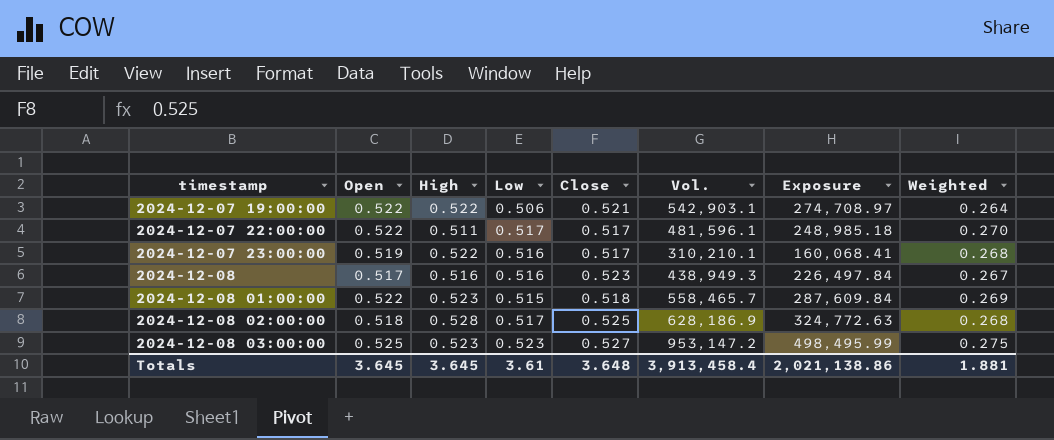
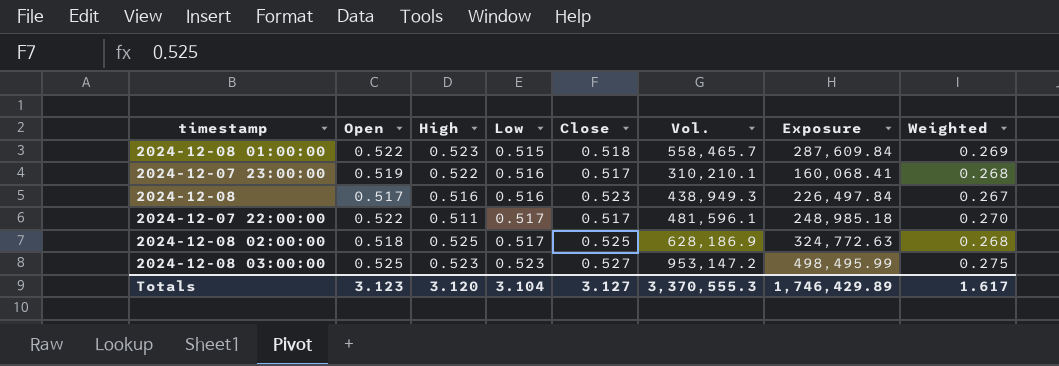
row order: timestamp ascending -> Low ascending
row 2024-12-07 19:00:00: 0.522 | 0.522 | 0.506 | 0.521 | 542,903.1 | 274,708.97 | 0.264 -> none
2024-12-08 02:00:00 | High: 0.528 -> 0.525
Totals | Open: 3.645 -> 3.123
Totals | High: 3.645 -> 3.120
Totals | Low: 3.61 -> 3.104
Totals | Close: 3.648 -> 3.127
Totals | Vol.: 3,913,458.4 -> 3,370,555.3
Totals | Exposure: 2,021,138.86 -> 1,746,429.89
Totals | Weighted: 1.881 -> 1.617

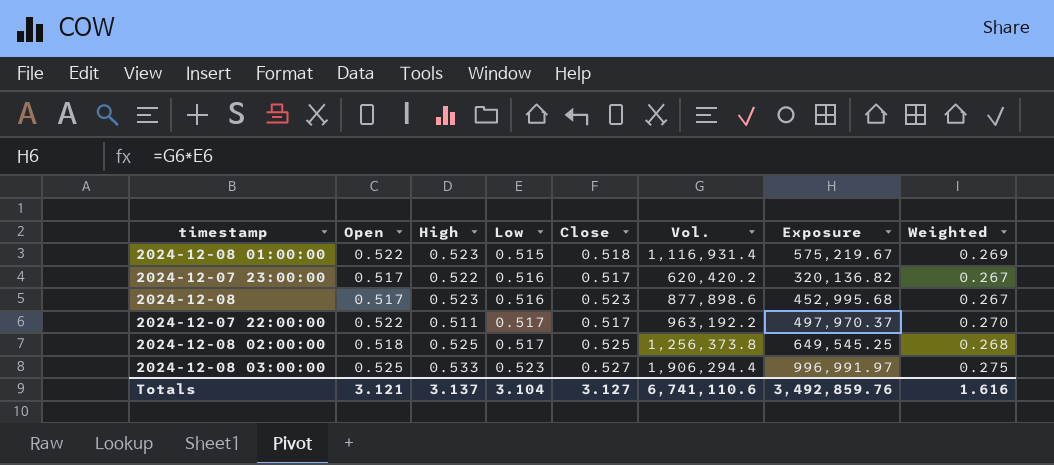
2024-12-08 01:00:00 | Vol.: 558,465.7 -> 1,116,931.4
2024-12-08 01:00:00 | Exposure: 287,609.84 -> 575,219.67
2024-12-07 23:00:00 | Open: 0.519 -> 0.517
2024-12-07 23:00:00 | Vol.: 310,210.1 -> 620,420.2
2024-12-07 23:00:00 | Exposure: 160,068.41 -> 320,136.82
2024-12-07 23:00:00 | Weighted: 0.268 -> 0.267
2024-12-08 | High: 0.516 -> 0.523
2024-12-08 | Vol.: 438,949.3 -> 877,898.6
2024-12-08 | Exposure: 226,497.84 -> 452,995.68
2024-12-07 22:00:00 | Vol.: 481,596.1 -> 963,192.2
2024-12-07 22:00:00 | Exposure: 248,985.18 -> 497,970.37
2024-12-08 02:00:00 | Vol.: 628,186.9 -> 1,256,373.8
2024-12-08 02:00:00 | Exposure: 324,772.63 -> 649,545.25
2024-12-08 03:00:00 | High: 0.523 -> 0.533
2024-12-08 03:00:00 | Vol.: 953,147.2 -> 1,906,294.4
2024-12-08 03:00:00 | Exposure: 498,495.99 -> 996,991.97
Totals | Open: 3.123 -> 3.121
Totals | High: 3.120 -> 3.137
Totals | Vol.: 3,370,555.3 -> 6,741,110.6
Totals | Exposure: 1,746,429.89 -> 3,492,859.76
Totals | Weighted: 1.617 -> 1.616

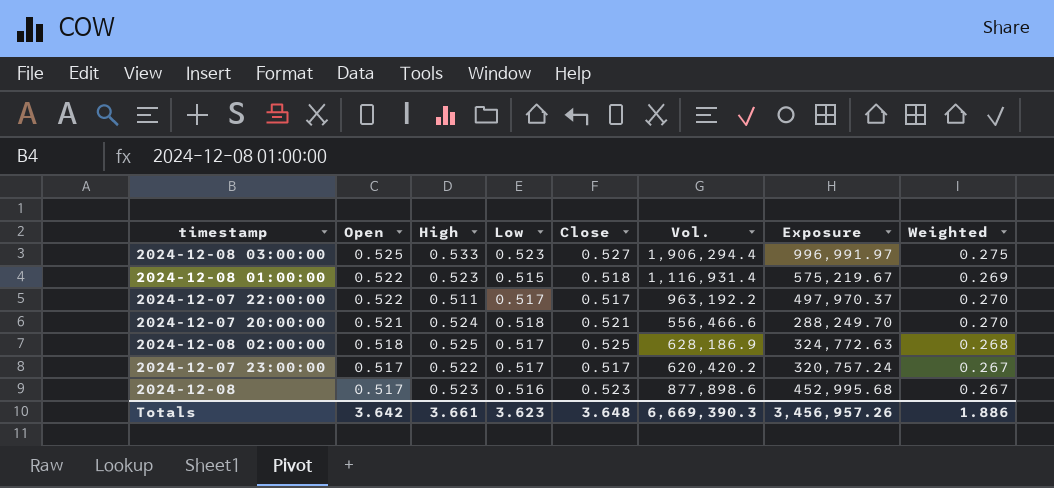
row order: Low ascending -> Open descending
row 2024-12-07 20:00:00: none -> 0.521 | 0.524 | 0.518 | 0.521 | 556,466.6 | 288,249.70 | 0.270
2024-12-08 02:00:00 | Vol.: 1,256,373.8 -> 628,186.9
2024-12-08 02:00:00 | Exposure: 649,545.25 -> 324,772.63
2024-12-07 23:00:00 | Low: 0.516 -> 0.517
2024-12-07 23:00:00 | Exposure: 320,136.82 -> 320,757.24
Totals | Open: 3.121 -> 3.642
Totals | High: 3.137 -> 3.661
Totals | Low: 3.104 -> 3.623
Totals | Close: 3.127 -> 3.648
Totals | Vol.: 6,741,110.6 -> 6,669,390.3
Totals | Exposure: 3,492,859.76 -> 3,456,957.26
Totals | Weighted: 1.616 -> 1.886

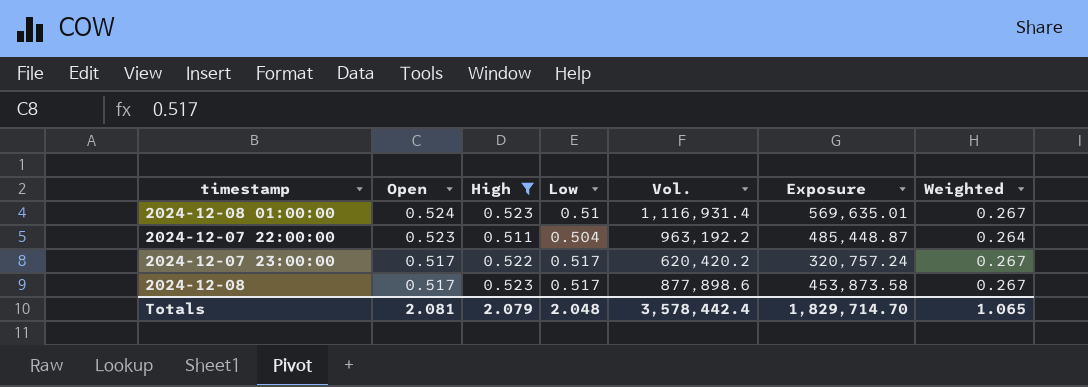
filter: none -> High <= 0.523
column Close | position: 5 -> none
2024-12-08 01:00:00 | Open: 0.522 -> 0.524
2024-12-08 01:00:00 | Low: 0.515 -> 0.51
2024-12-08 01:00:00 | Exposure: 575,219.67 -> 569,635.01
2024-12-08 01:00:00 | Weighted: 0.269 -> 0.267
2024-12-07 22:00:00 | Open: 0.522 -> 0.523
2024-12-07 22:00:00 | Low: 0.517 -> 0.504
2024-12-07 22:00:00 | Exposure: 497,970.37 -> 485,448.87
2024-12-07 22:00:00 | Weighted: 0.270 -> 0.264
2024-12-08 | Low: 0.516 -> 0.517
2024-12-08 | Exposure: 452,995.68 -> 453,873.58
Totals | Open: 3.642 -> 2.081
Totals | High: 3.661 -> 2.079
Totals | Low: 3.623 -> 2.048
Totals | Vol.: 6,669,390.3 -> 3,578,442.4
Totals | Exposure: 3,456,957.26 -> 1,829,714.70
Totals | Weighted: 1.886 -> 1.065

